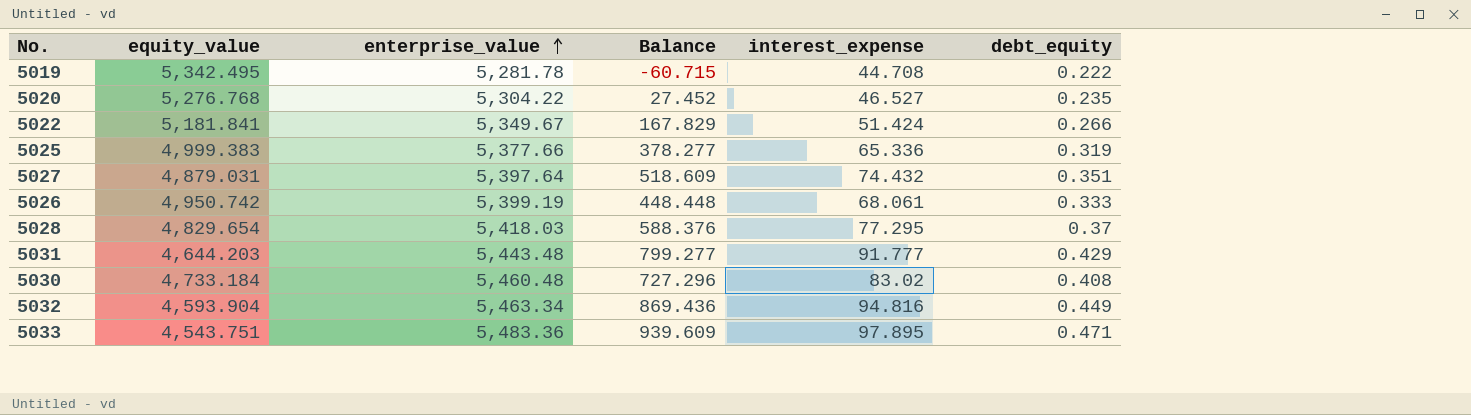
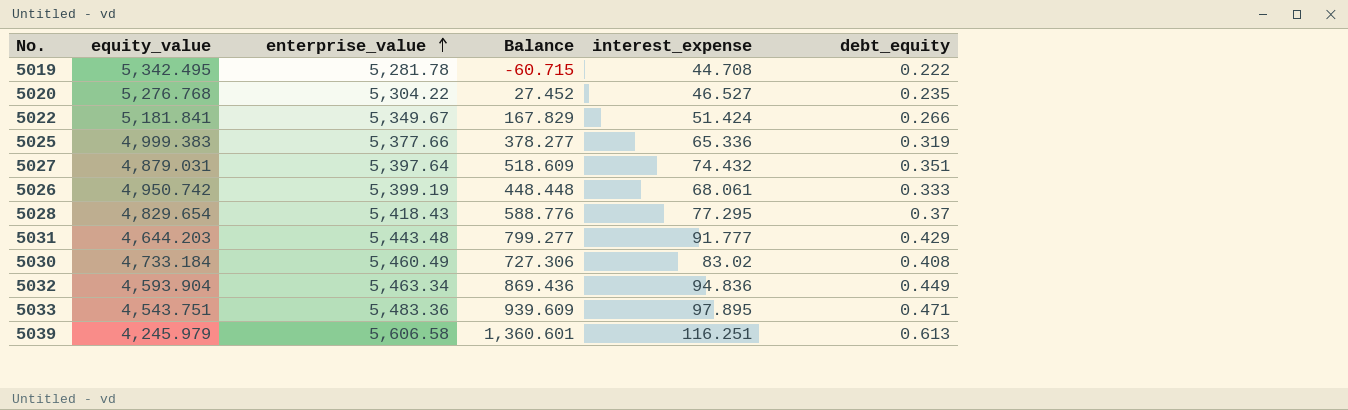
5028 | enterprise_value: 5,418.03 -> 5,418.43
5028 | Balance: 588.376 -> 588.776
5030 | enterprise_value: 5,460.48 -> 5,460.49
5030 | Balance: 727.296 -> 727.306
5032 | interest_expense: 94.816 -> 94.836
row 5039: none -> 4,245.979 | 5,606.58 | 1,360.601 | 116.251 | 0.613

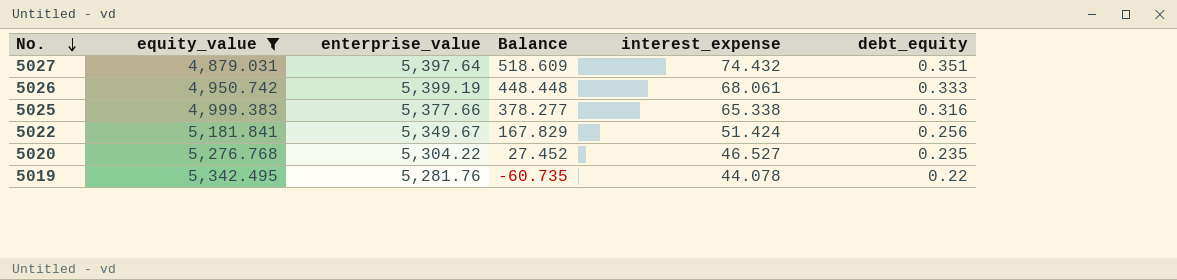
filter: none -> equity_value >= 4,879.031
row order: enterprise_value ascending -> No. descending
5025 | interest_expense: 65.336 -> 65.338
5025 | debt_equity: 0.319 -> 0.316
5022 | debt_equity: 0.266 -> 0.256
5019 | enterprise_value: 5,281.78 -> 5,281.76
5019 | Balance: -60.715 -> -60.735
5019 | interest_expense: 44.708 -> 44.078
5019 | debt_equity: 0.222 -> 0.22

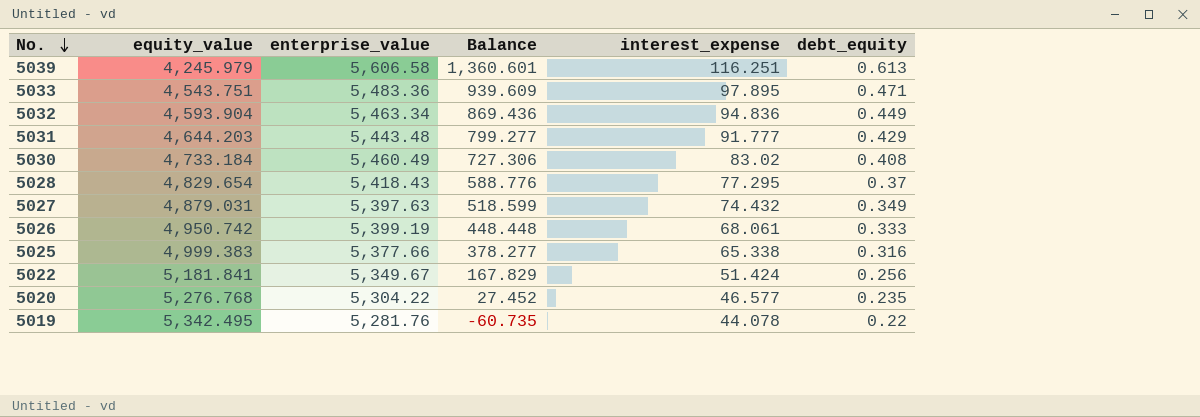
filter: equity_value >= 4,879.031 -> none
5027 | enterprise_value: 5,397.64 -> 5,397.63
5027 | Balance: 518.609 -> 518.599
5027 | debt_equity: 0.351 -> 0.349
5020 | interest_expense: 46.527 -> 46.577

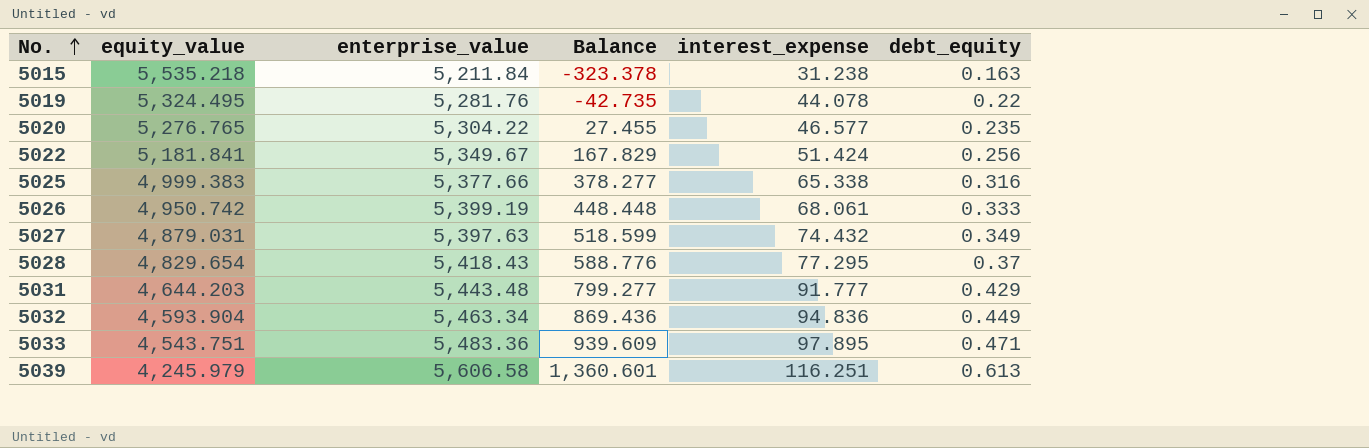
row order: No. descending -> No. ascending
row 5030: 4,733.184 | 5,460.49 | 727.306 | 83.02 | 0.408 -> none
row 5015: none -> 5,535.218 | 5,211.84 | -323.378 | 31.238 | 0.163
5019 | equity_value: 5,342.495 -> 5,324.495
5019 | Balance: -60.735 -> -42.735
5020 | equity_value: 5,276.768 -> 5,276.765
5020 | Balance: 27.452 -> 27.455

